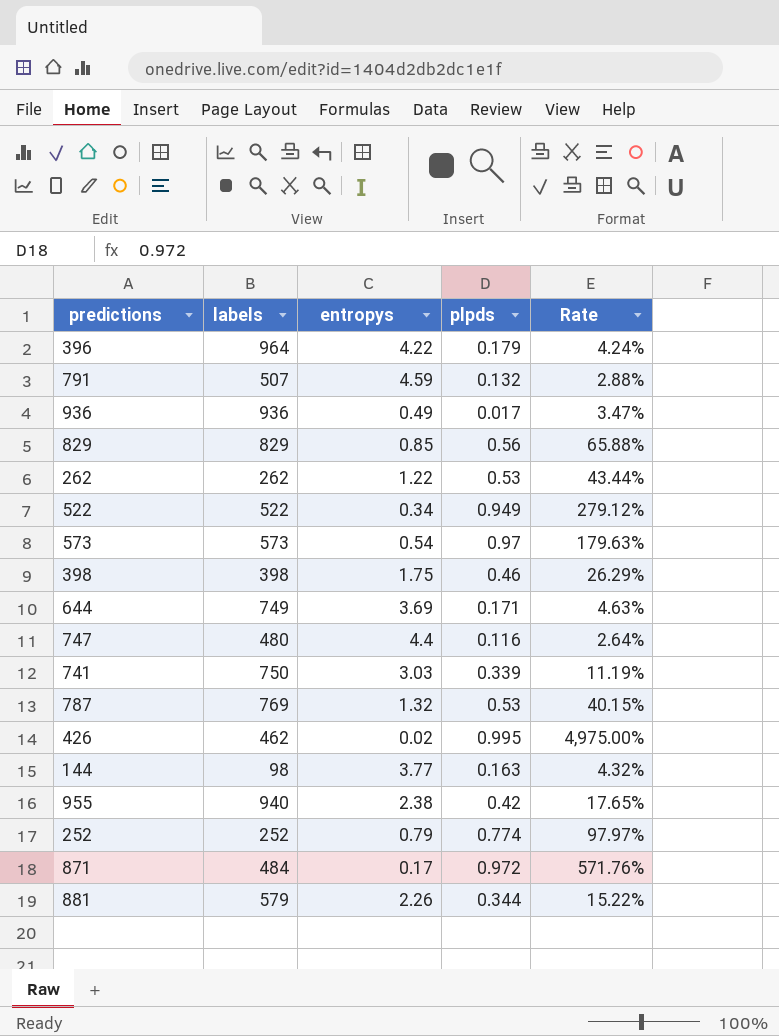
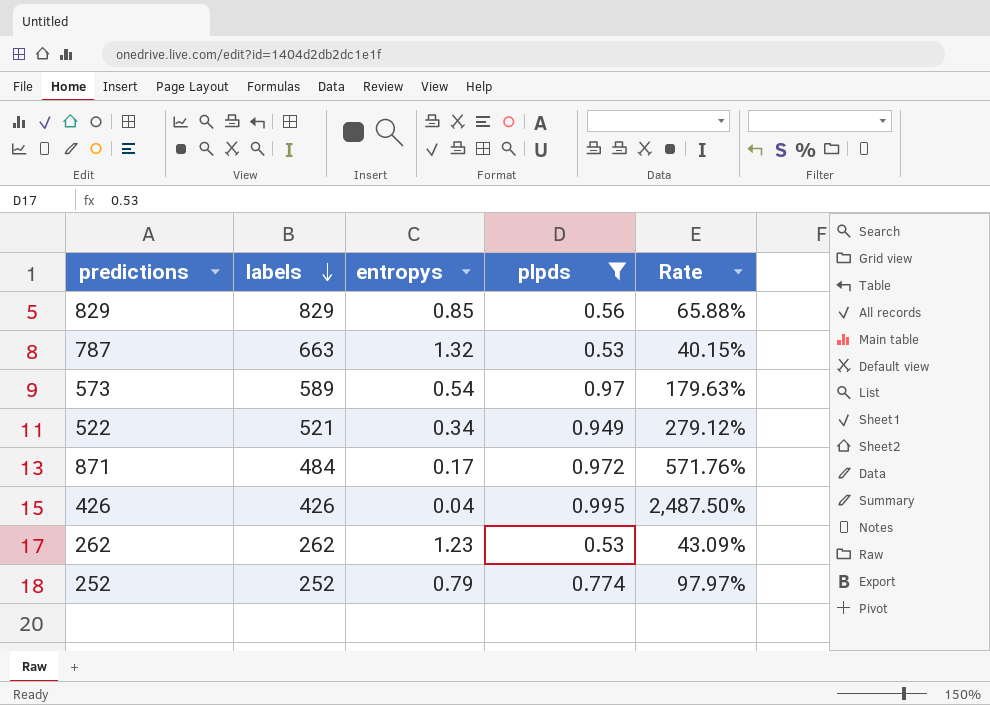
filter: none -> plpds >= 0.53
row order: none -> labels descending
787 | labels: 769 -> 663
573 | labels: 573 -> 589
522 | labels: 522 -> 521
426 | labels: 462 -> 426
426 | entropys: 0.02 -> 0.04
426 | Rate: 4,975.00% -> 2,487.50%
262 | entropys: 1.22 -> 1.23
262 | Rate: 43.44% -> 43.09%

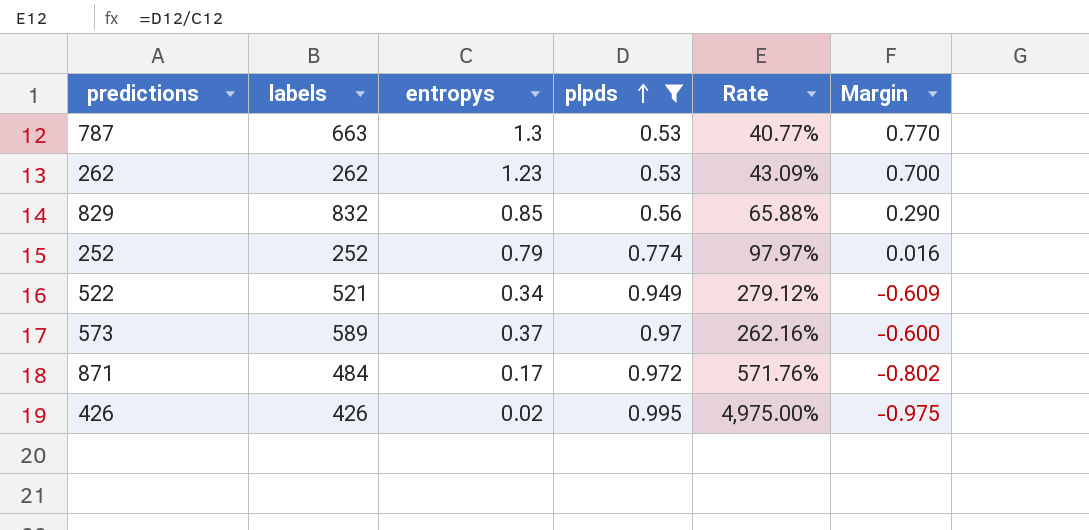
row order: labels descending -> plpds ascending
column Margin | formula: none -> [entropys] - [plpds]
787 | entropys: 1.32 -> 1.3
787 | Rate: 40.15% -> 40.77%
829 | labels: 829 -> 832
573 | entropys: 0.54 -> 0.37
573 | Rate: 179.63% -> 262.16%
426 | entropys: 0.04 -> 0.02
426 | Rate: 2,487.50% -> 4,975.00%

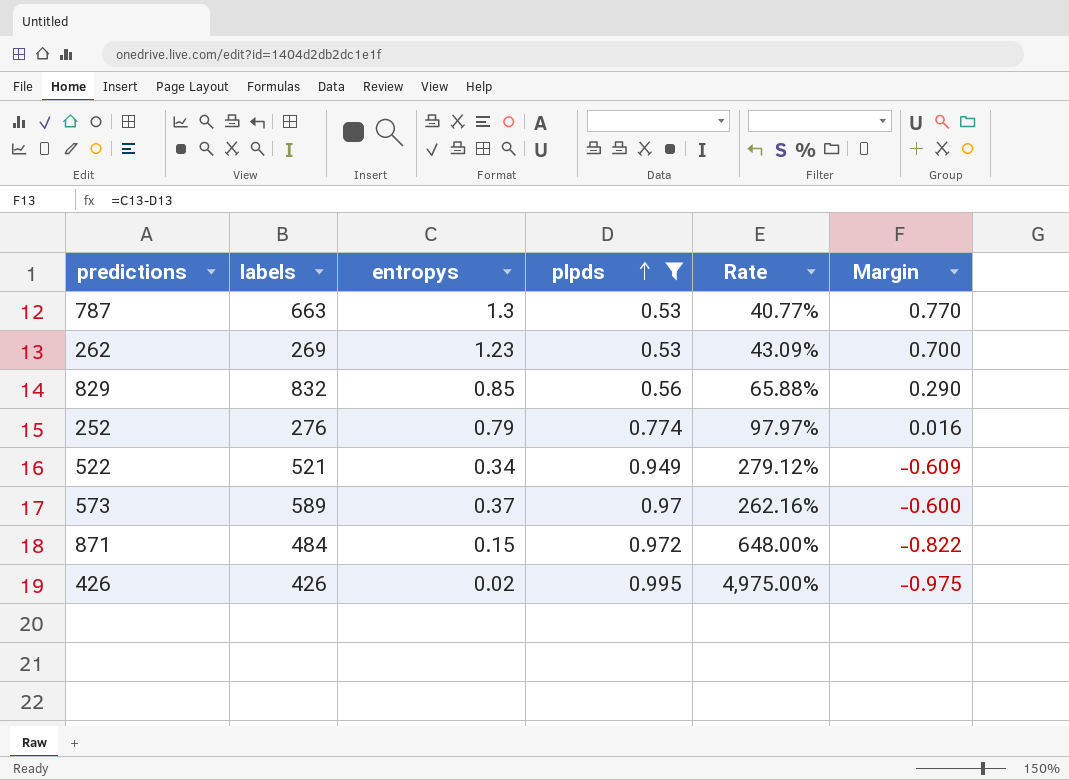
262 | labels: 262 -> 269
252 | labels: 252 -> 276
871 | entropys: 0.17 -> 0.15
871 | Rate: 571.76% -> 648.00%
871 | Margin: -0.802 -> -0.822

